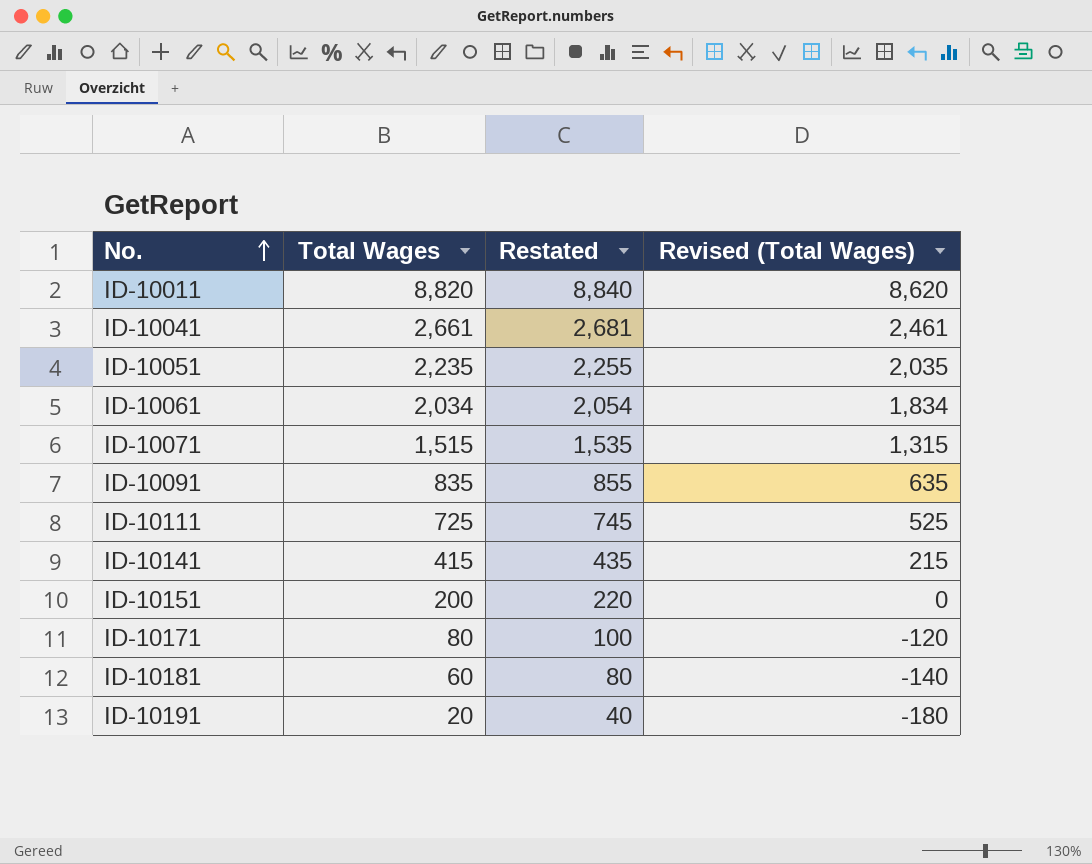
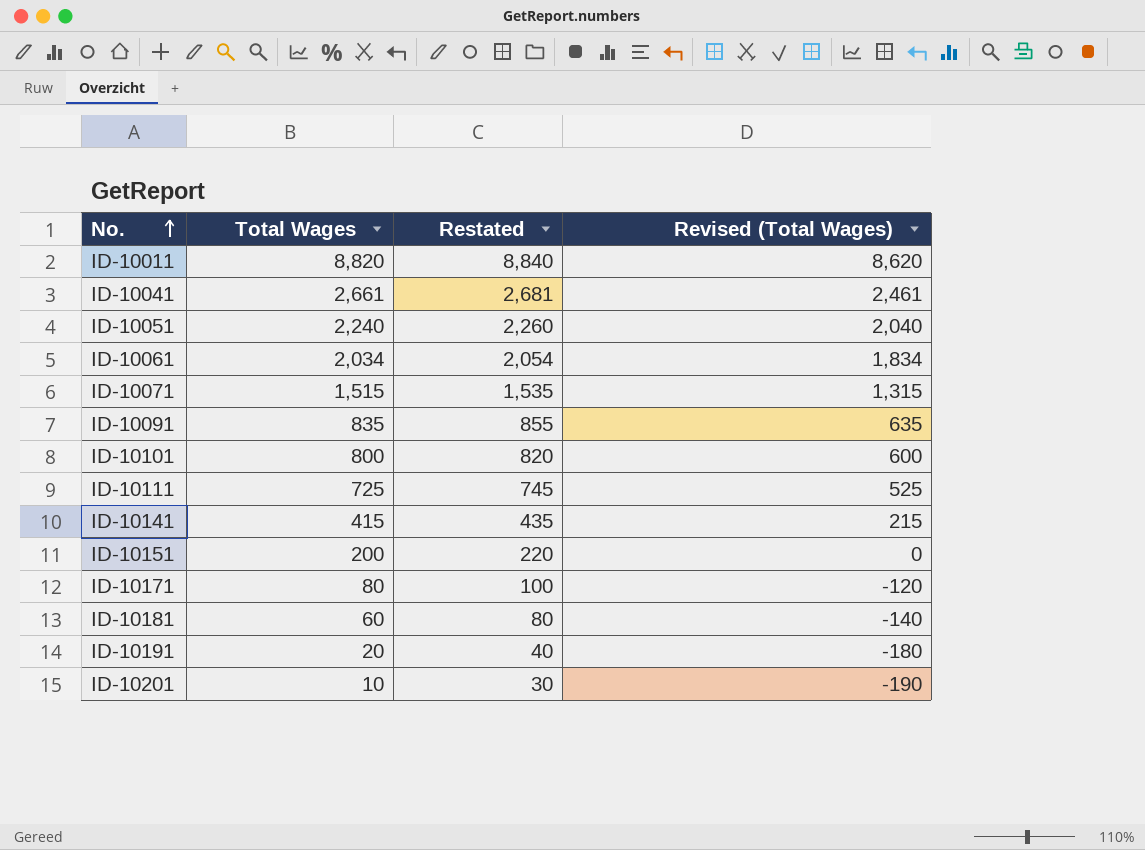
ID-10051 | Total Wages: 2,235 -> 2,240
ID-10051 | Restated: 2,255 -> 2,260
ID-10051 | Revised (Total Wages): 2,035 -> 2,040
row ID-10101: none -> 800 | 820 | 600
row ID-10201: none -> 10 | 30 | -190

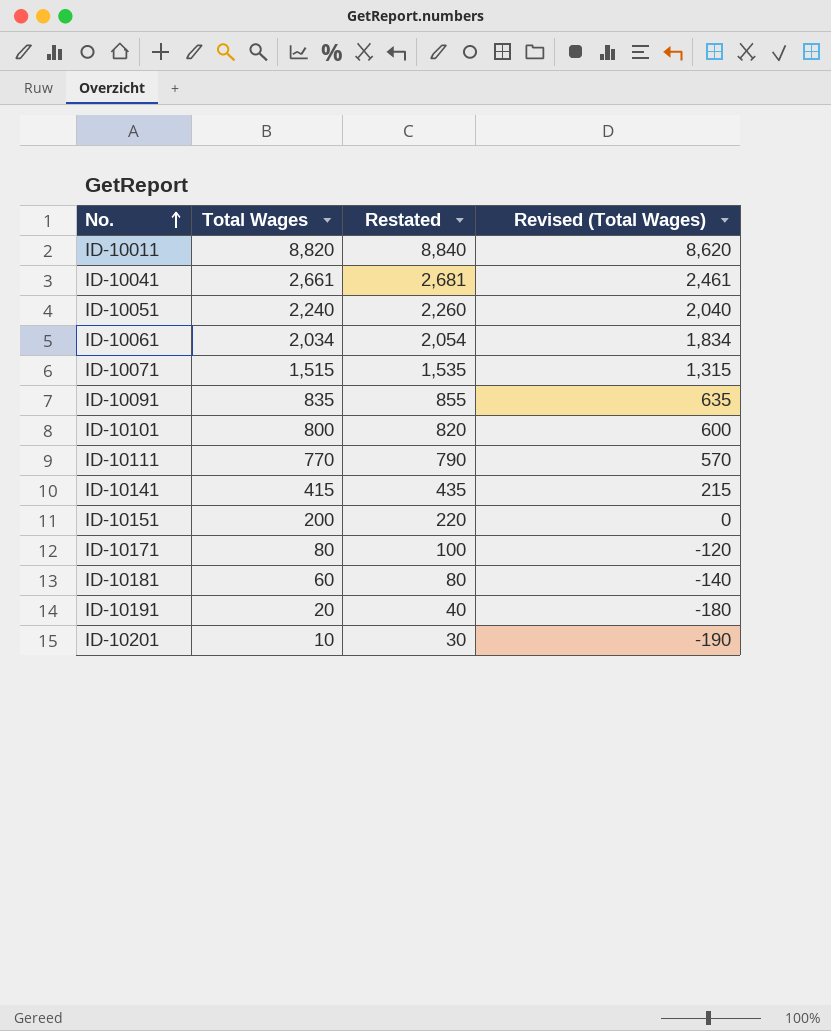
ID-10111 | Total Wages: 725 -> 770
ID-10111 | Restated: 745 -> 790
ID-10111 | Revised (Total Wages): 525 -> 570

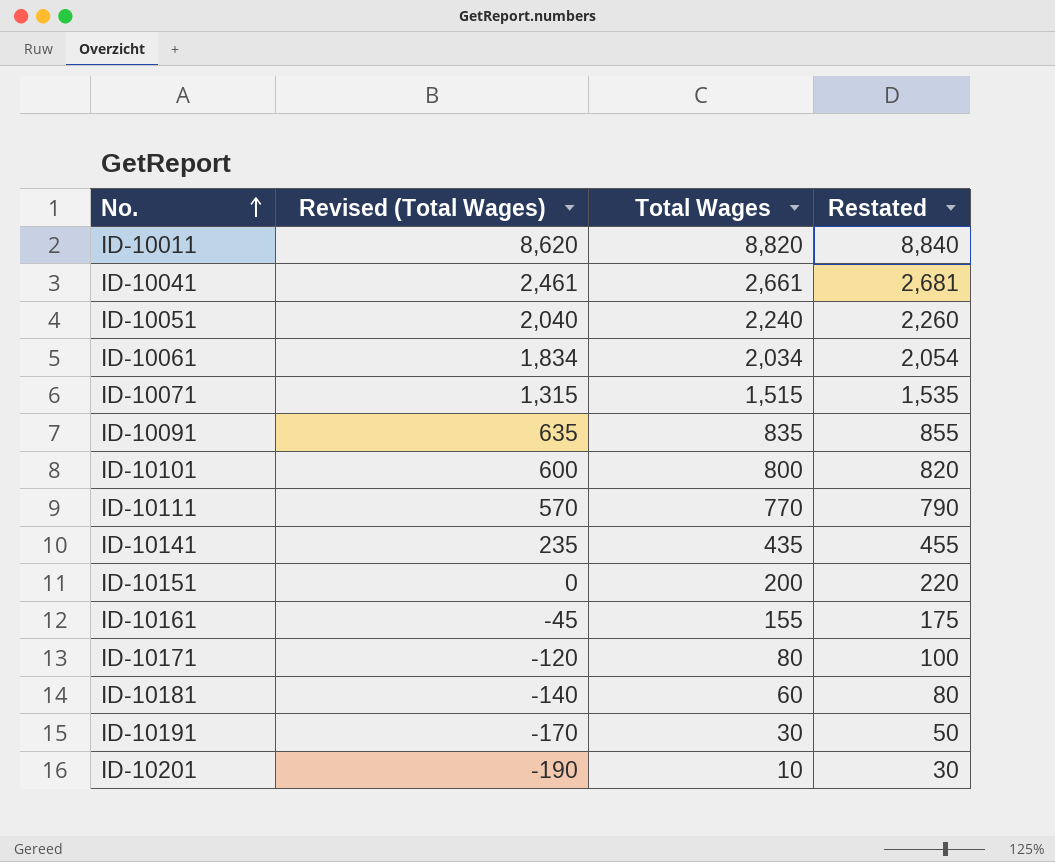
column Revised (Total Wages) | position: 4 -> 2
ID-10141 | Revised (Total Wages): 215 -> 235
ID-10141 | Total Wages: 415 -> 435
ID-10141 | Restated: 435 -> 455
row ID-10161: none -> -45 | 155 | 175
ID-10191 | Revised (Total Wages): -180 -> -170
ID-10191 | Total Wages: 20 -> 30
ID-10191 | Restated: 40 -> 50

